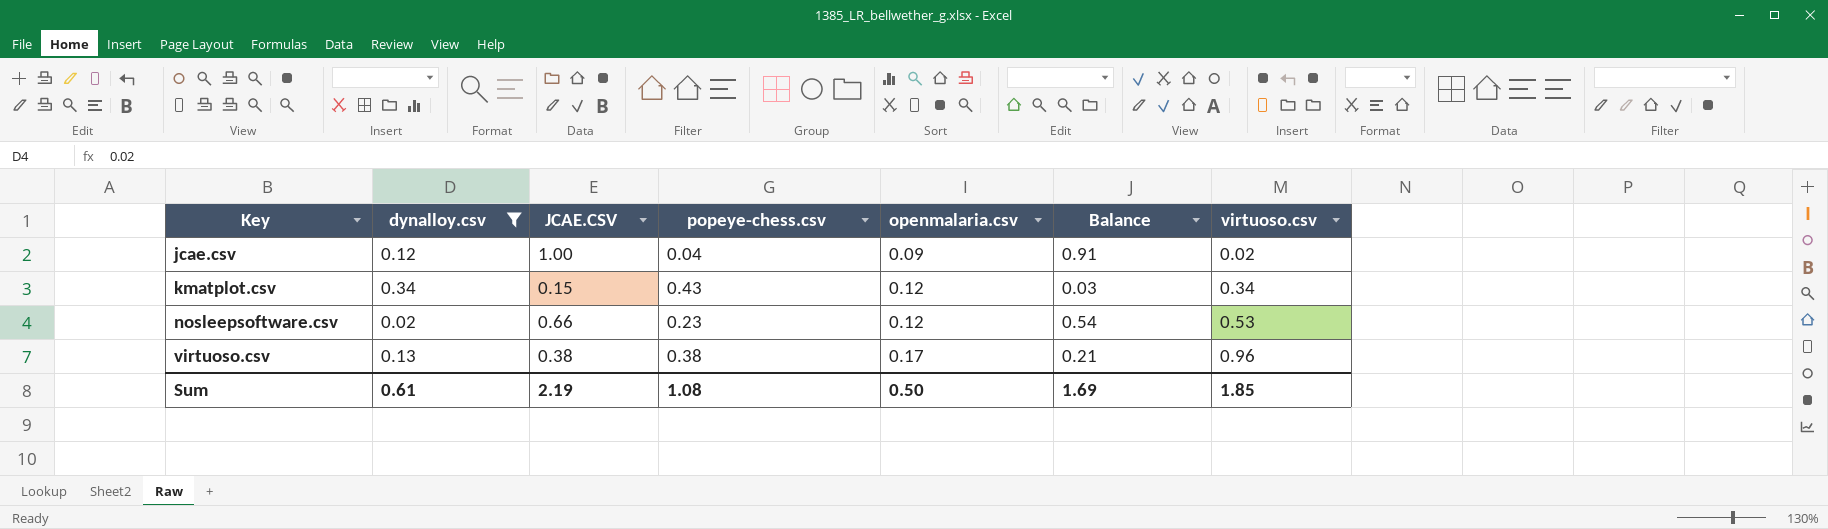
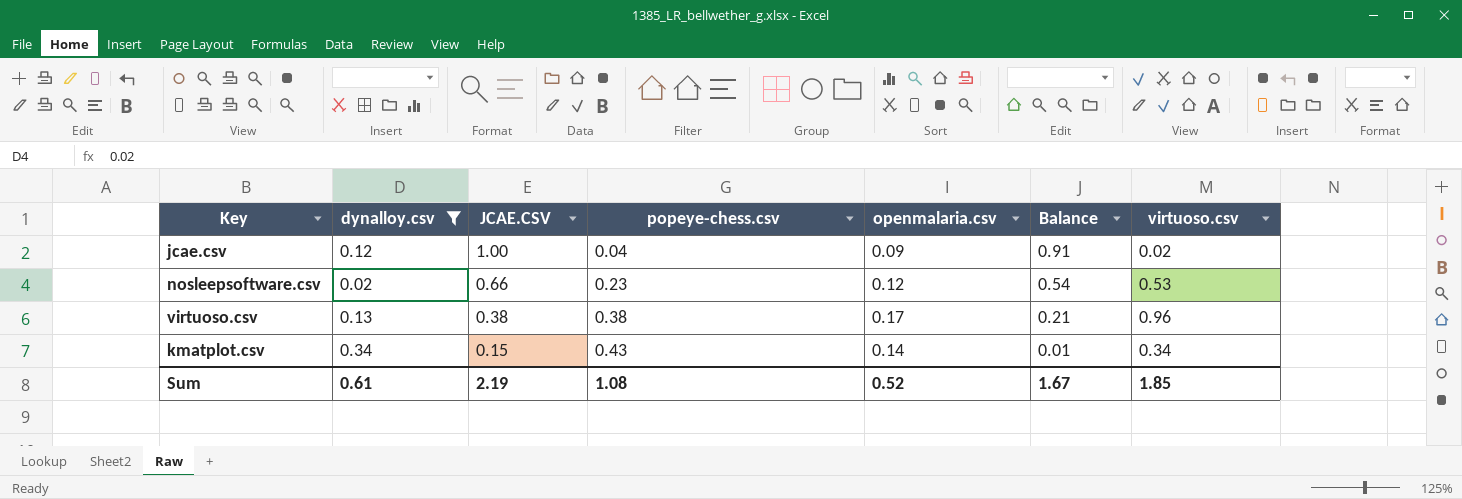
row order: Key ascending -> JCAE.CSV descending
kmatplot.csv | openmalaria.csv: 0.12 -> 0.14
kmatplot.csv | Balance: 0.03 -> 0.01
Sum | openmalaria.csv: 0.50 -> 0.52
Sum | Balance: 1.69 -> 1.67

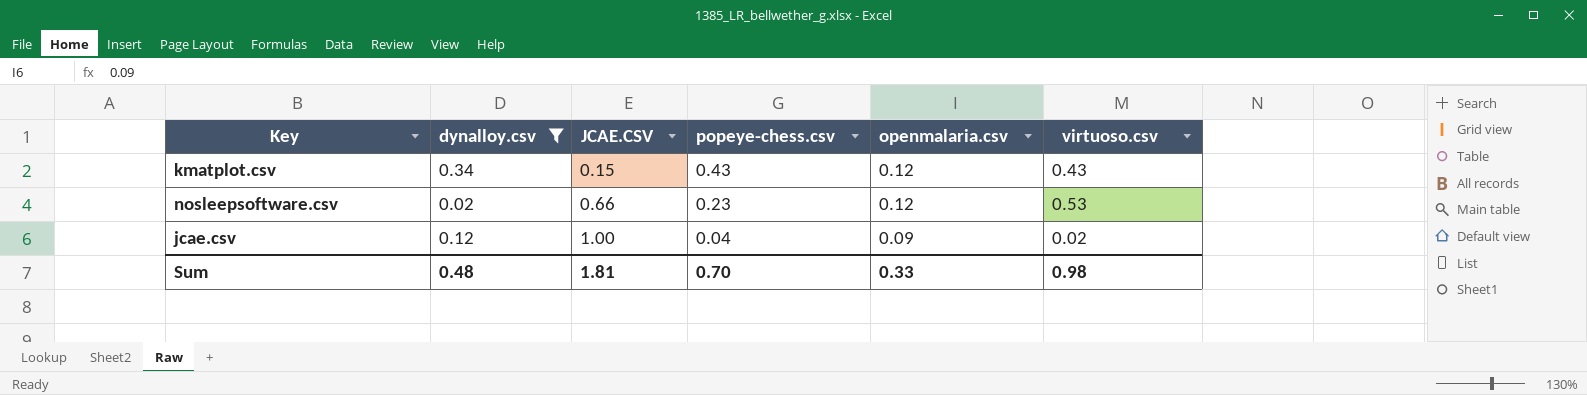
row order: JCAE.CSV descending -> JCAE.CSV ascending
column Balance | formula: [JCAE.CSV] - [openmalaria.csv] -> none
row virtuoso.csv: 0.13 | 0.38 | 0.38 | 0.17 | 0.21 | 0.96 -> none
kmatplot.csv | openmalaria.csv: 0.14 -> 0.12
kmatplot.csv | virtuoso.csv: 0.34 -> 0.43
Sum | dynalloy.csv: 0.61 -> 0.48
Sum | JCAE.CSV: 2.19 -> 1.81
Sum | popeye-chess.csv: 1.08 -> 0.70
Sum | openmalaria.csv: 0.52 -> 0.33
Sum | virtuoso.csv: 1.85 -> 0.98

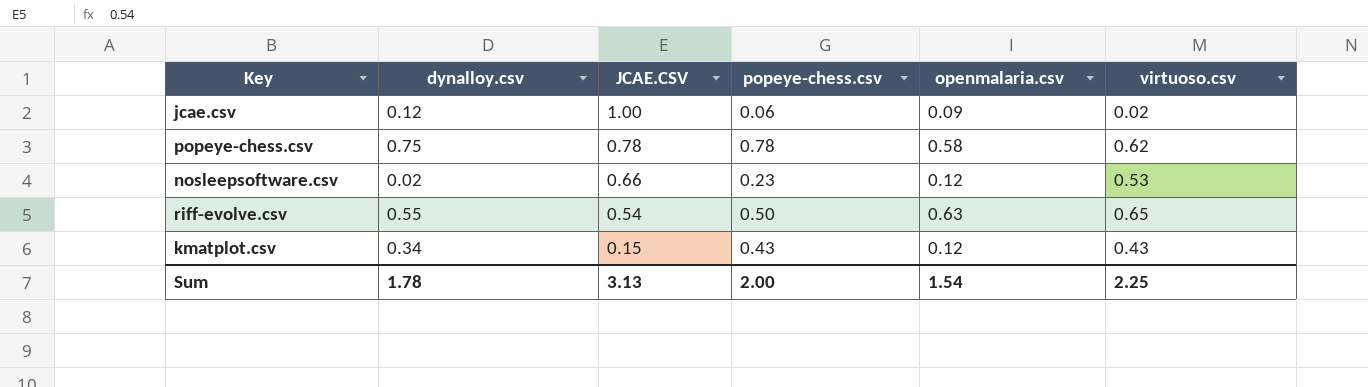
filter: dynalloy.csv <= 0.34 -> none
row order: JCAE.CSV ascending -> JCAE.CSV descending
jcae.csv | popeye-chess.csv: 0.04 -> 0.06
Sum | dynalloy.csv: 0.48 -> 1.78
Sum | JCAE.CSV: 1.81 -> 3.13
Sum | popeye-chess.csv: 0.70 -> 2.00
Sum | openmalaria.csv: 0.33 -> 1.54
Sum | virtuoso.csv: 0.98 -> 2.25

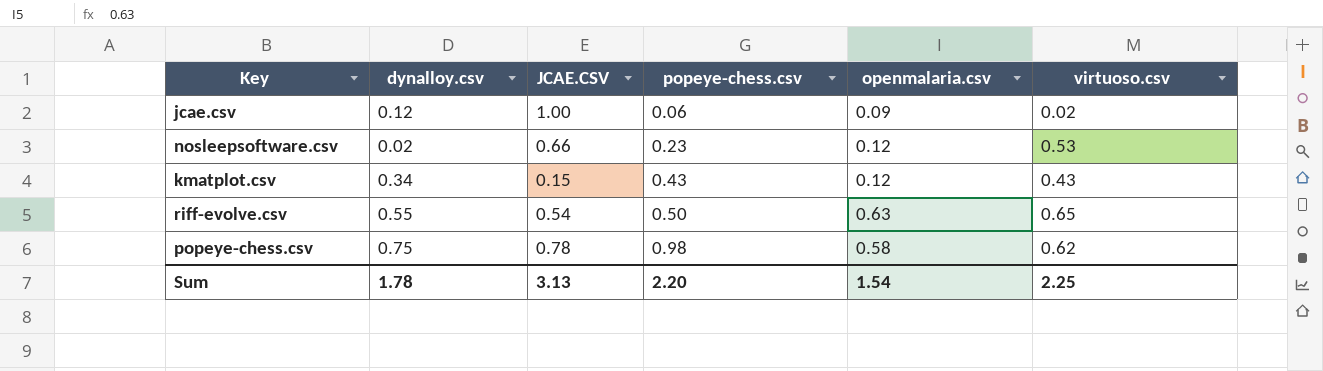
row order: JCAE.CSV descending -> popeye-chess.csv ascending
popeye-chess.csv | popeye-chess.csv: 0.78 -> 0.98
Sum | popeye-chess.csv: 2.00 -> 2.20

